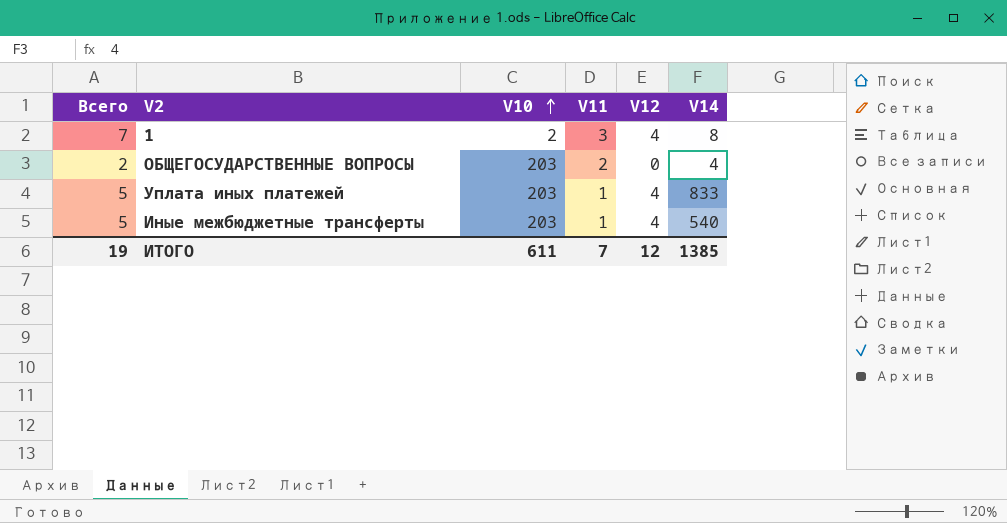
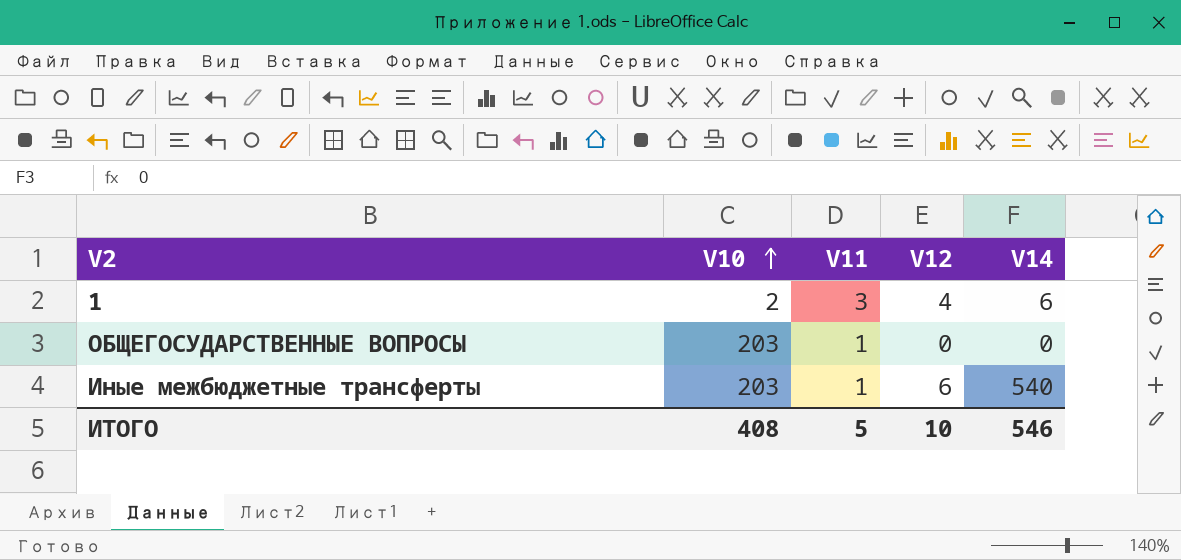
column Всего | formula: [V11] + [V12] -> none
row Уплата иных платежей: 5 | 203 | 1 | 4 | 833 -> none
1 | V14: 8 -> 6
ОБЩЕГОСУДАРСТВЕННЫЕ ВОПРОСЫ | V11: 2 -> 1
ОБЩЕГОСУДАРСТВЕННЫЕ ВОПРОСЫ | V14: 4 -> 0
Иные межбюджетные трансферты | V12: 4 -> 6
ИТОГО | V10: 611 -> 408
ИТОГО | V11: 7 -> 5
ИТОГО | V12: 12 -> 10
ИТОГО | V14: 1385 -> 546

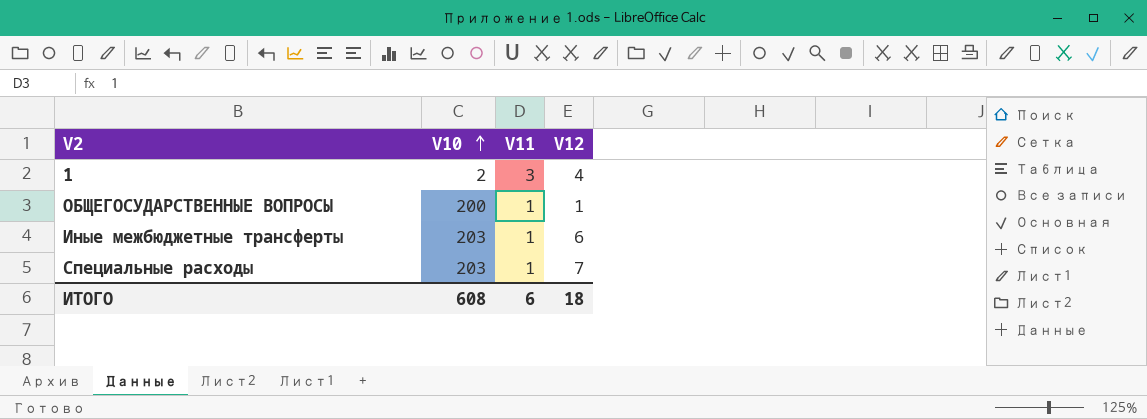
column V14 | position: 5 -> none
ОБЩЕГОСУДАРСТВЕННЫЕ ВОПРОСЫ | V10: 203 -> 200
ОБЩЕГОСУДАРСТВЕННЫЕ ВОПРОСЫ | V12: 0 -> 1
row Специальные расходы: none -> 203 | 1 | 7
ИТОГО | V10: 408 -> 608
ИТОГО | V11: 5 -> 6
ИТОГО | V12: 10 -> 18

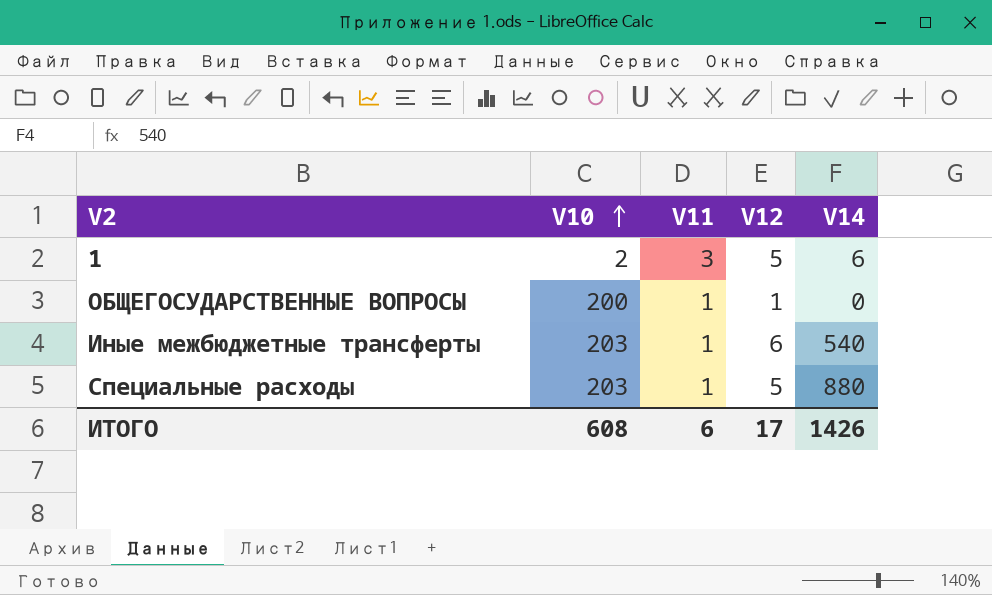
column V14 | position: none -> 5
1 | V12: 4 -> 5
Специальные расходы | V12: 7 -> 5
ИТОГО | V12: 18 -> 17

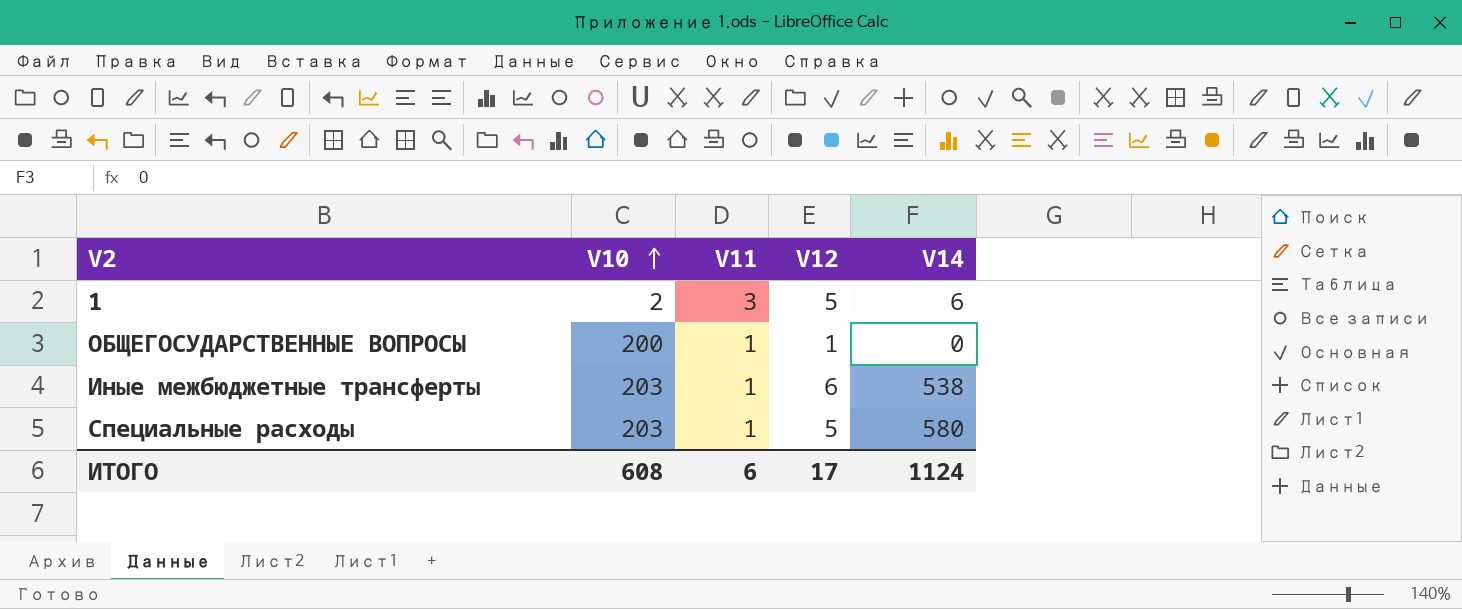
Иные межбюджетные трансферты | V14: 540 -> 538
Специальные расходы | V14: 880 -> 580
ИТОГО | V14: 1426 -> 1124

